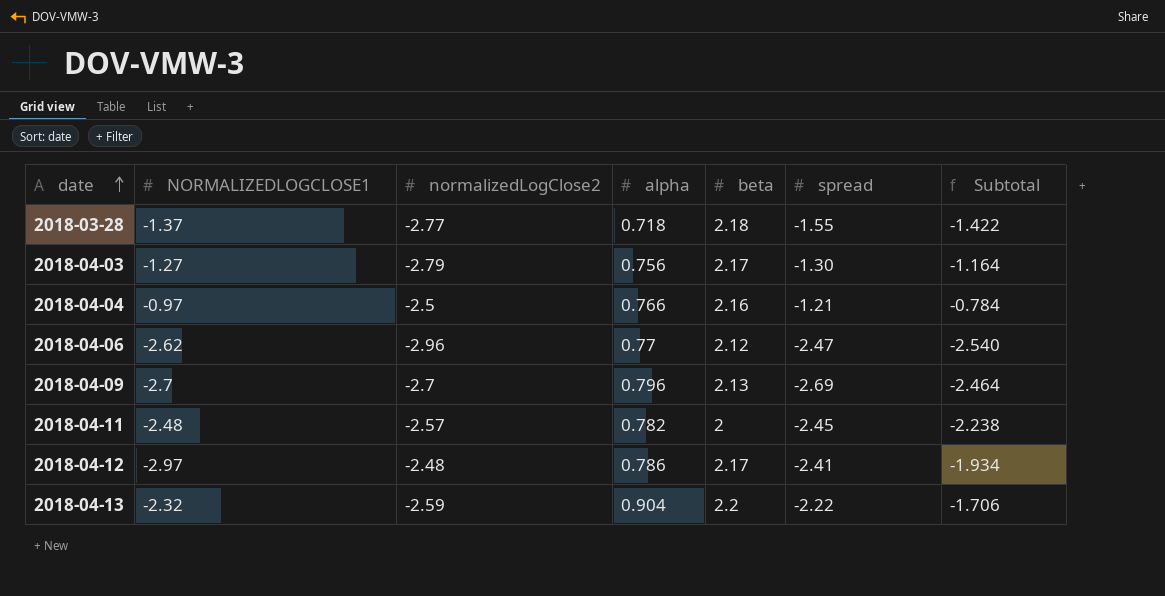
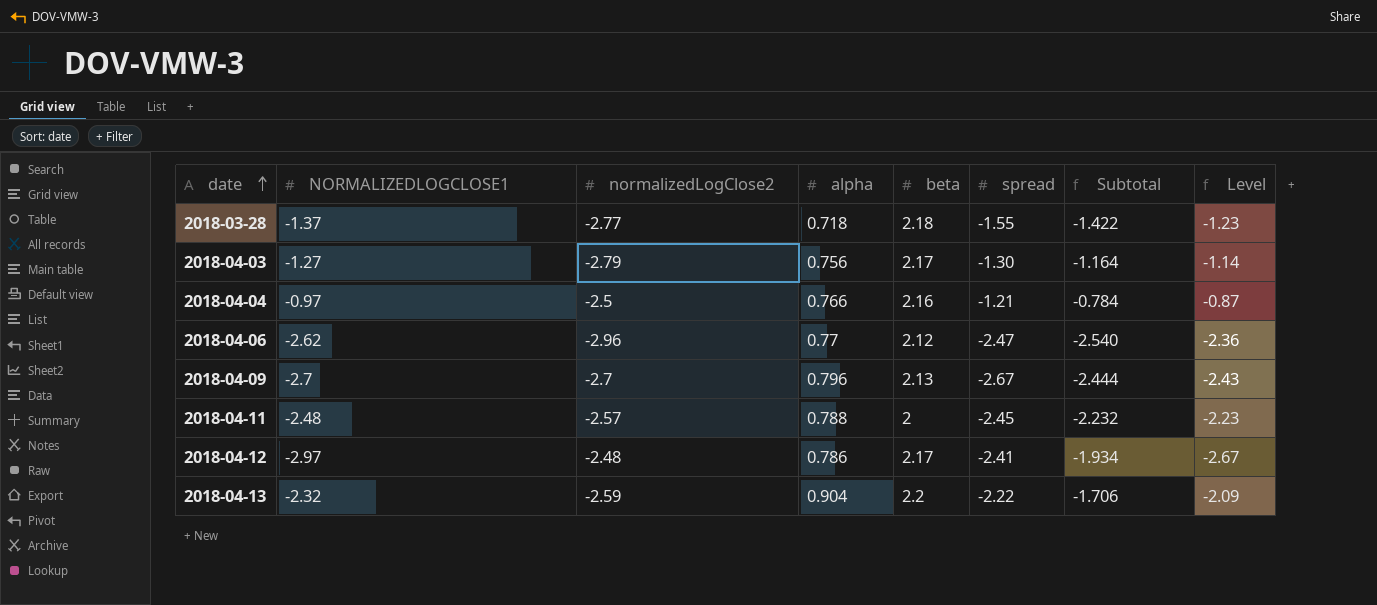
column Level | formula: none -> [NORMALIZEDLOGCLOSE1] * 0.9
2018-04-09 | spread: -2.69 -> -2.67
2018-04-09 | Subtotal: -2.464 -> -2.444
2018-04-11 | alpha: 0.782 -> 0.788
2018-04-11 | Subtotal: -2.238 -> -2.232

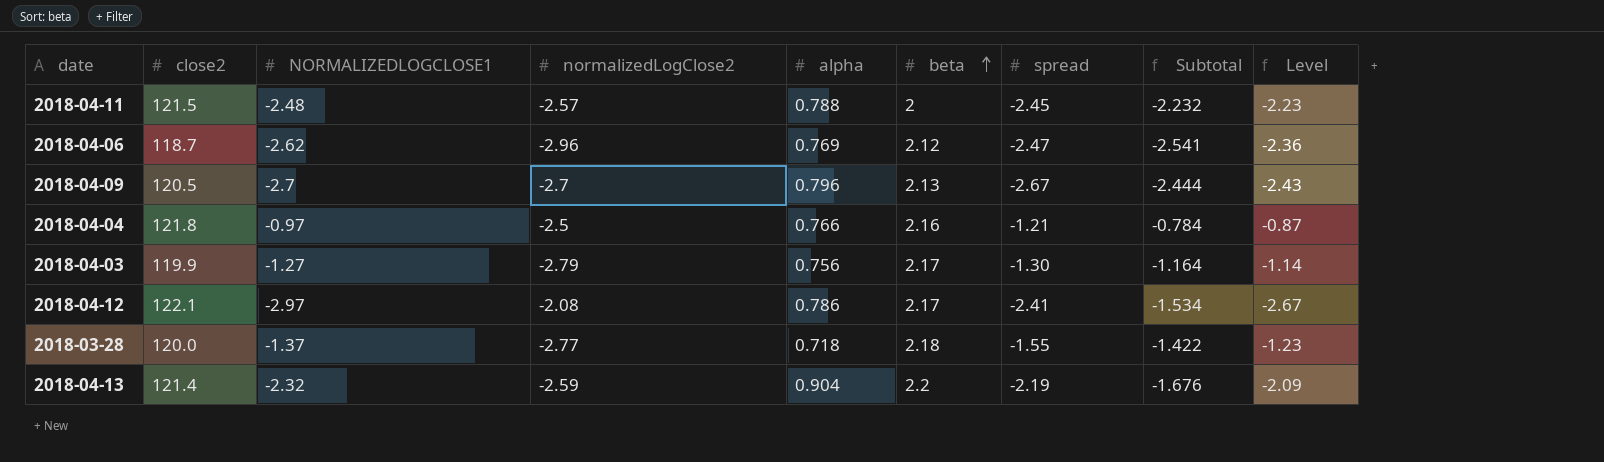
row order: date ascending -> beta ascending
column close2 | position: none -> 2
2018-04-06 | alpha: 0.77 -> 0.769
2018-04-06 | Subtotal: -2.540 -> -2.541
2018-04-12 | normalizedLogClose2: -2.48 -> -2.08
2018-04-12 | Subtotal: -1.934 -> -1.534
2018-04-13 | spread: -2.22 -> -2.19
2018-04-13 | Subtotal: -1.706 -> -1.676

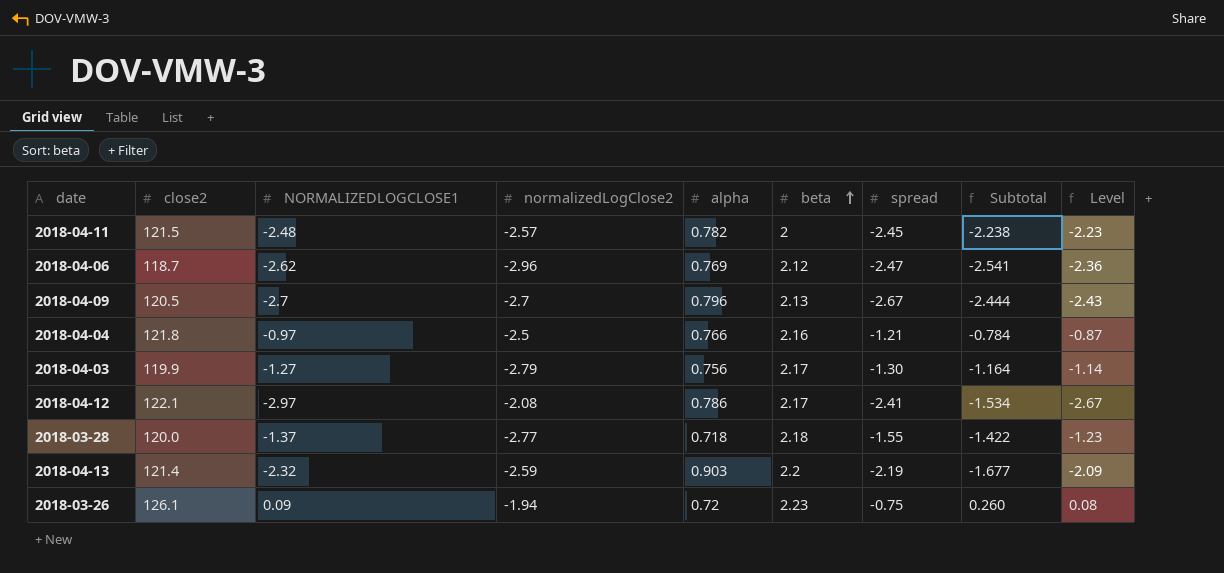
2018-04-11 | alpha: 0.788 -> 0.782
2018-04-11 | Subtotal: -2.232 -> -2.238
2018-04-13 | alpha: 0.904 -> 0.903
2018-04-13 | Subtotal: -1.676 -> -1.677
row 2018-03-26: none -> 126.1 | 0.09 | -1.94 | 0.72 | 2.23 | -0.75 | 0.260 | 0.08

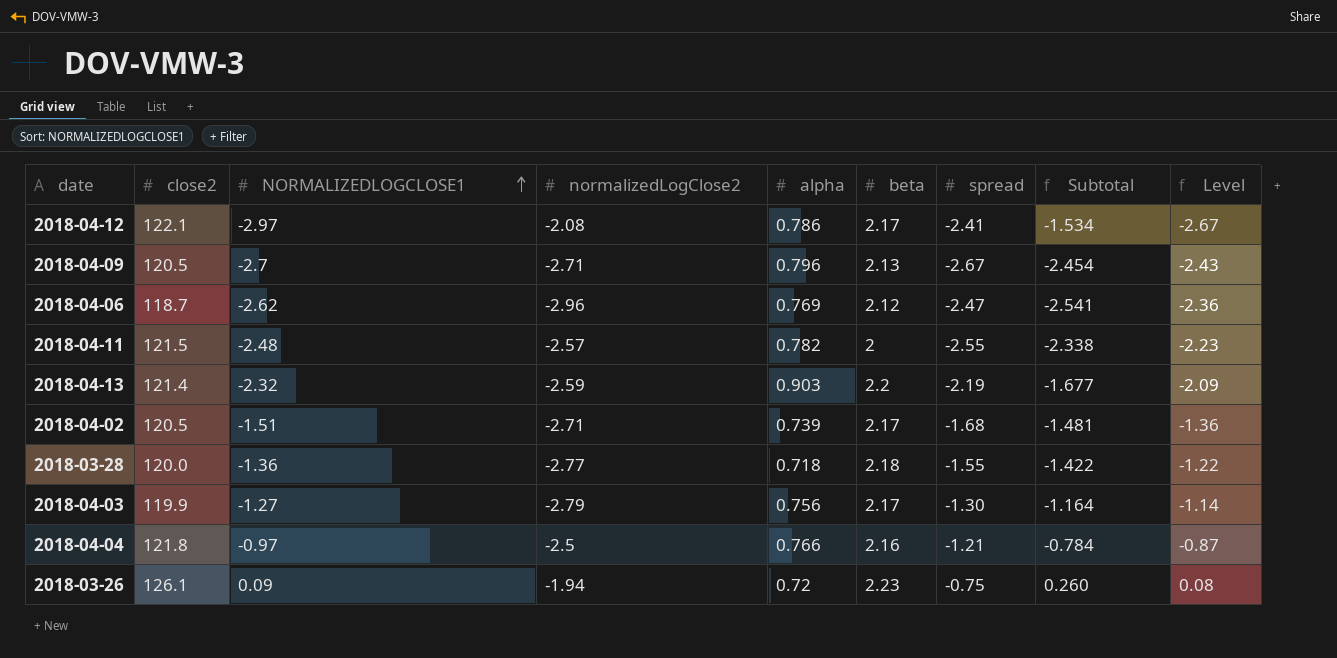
row order: beta ascending -> NORMALIZEDLOGCLOSE1 ascending
2018-04-09 | normalizedLogClose2: -2.7 -> -2.71
2018-04-09 | Subtotal: -2.444 -> -2.454
2018-04-11 | spread: -2.45 -> -2.55
2018-04-11 | Subtotal: -2.238 -> -2.338
row 2018-04-02: none -> 120.5 | -1.51 | -2.71 | 0.739 | 2.17 | -1.68 | -1.481 | -1.36
2018-03-28 | NORMALIZEDLOGCLOSE1: -1.37 -> -1.36
2018-03-28 | Level: -1.23 -> -1.22

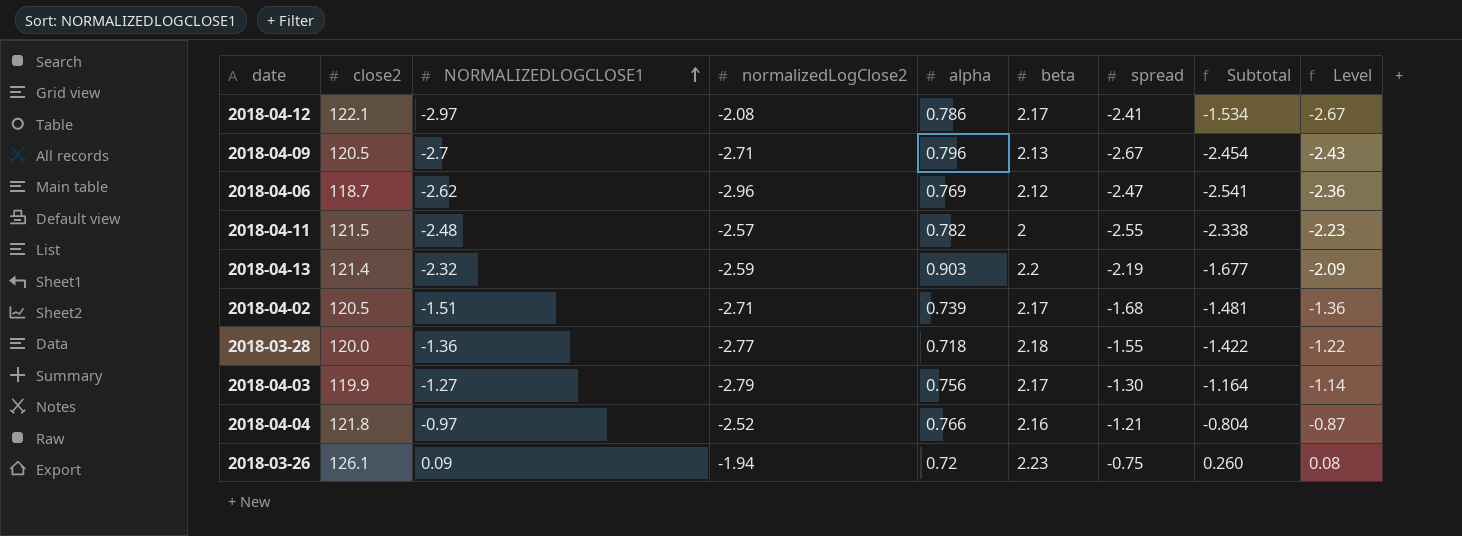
2018-04-04 | normalizedLogClose2: -2.5 -> -2.52
2018-04-04 | Subtotal: -0.784 -> -0.804

